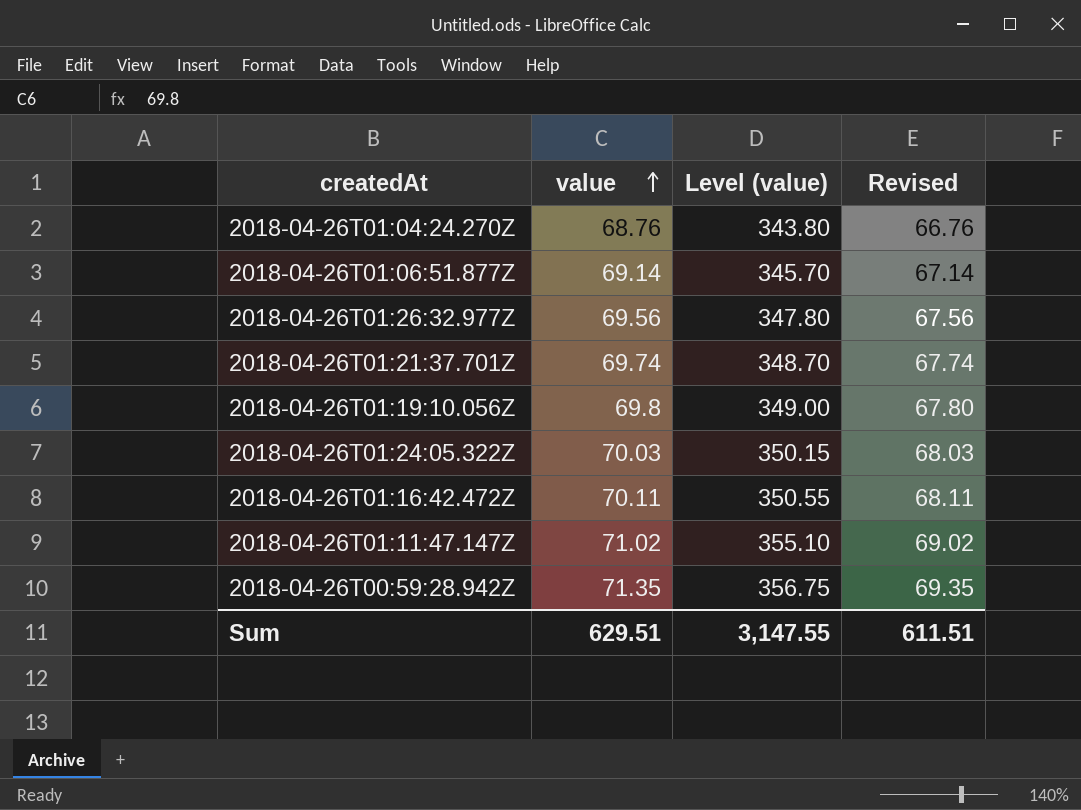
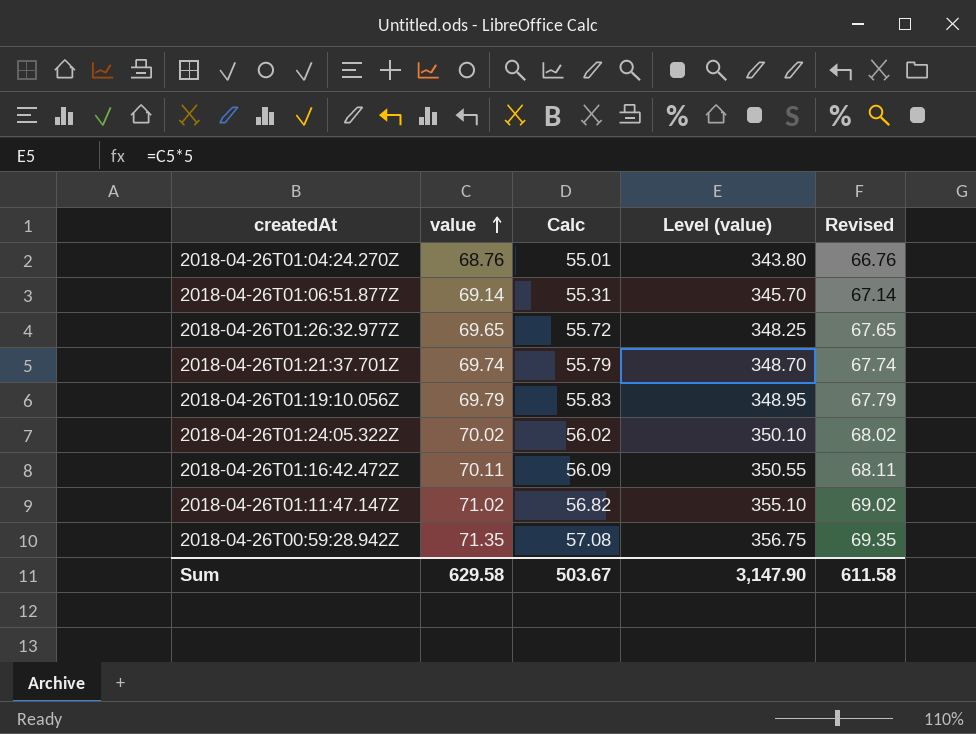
column Calc | formula: none -> [value] * 0.8
2018-04-26T01:26:32.977Z | value: 69.56 -> 69.65
2018-04-26T01:26:32.977Z | Level (value): 347.80 -> 348.25
2018-04-26T01:26:32.977Z | Revised: 67.56 -> 67.65
2018-04-26T01:19:10.056Z | value: 69.8 -> 69.79
2018-04-26T01:19:10.056Z | Level (value): 349.00 -> 348.95
2018-04-26T01:19:10.056Z | Revised: 67.80 -> 67.79
2018-04-26T01:24:05.322Z | value: 70.03 -> 70.02
2018-04-26T01:24:05.322Z | Level (value): 350.15 -> 350.10
2018-04-26T01:24:05.322Z | Revised: 68.03 -> 68.02
Sum | value: 629.51 -> 629.58
Sum | Level (value): 3,147.55 -> 3,147.90
Sum | Revised: 611.51 -> 611.58

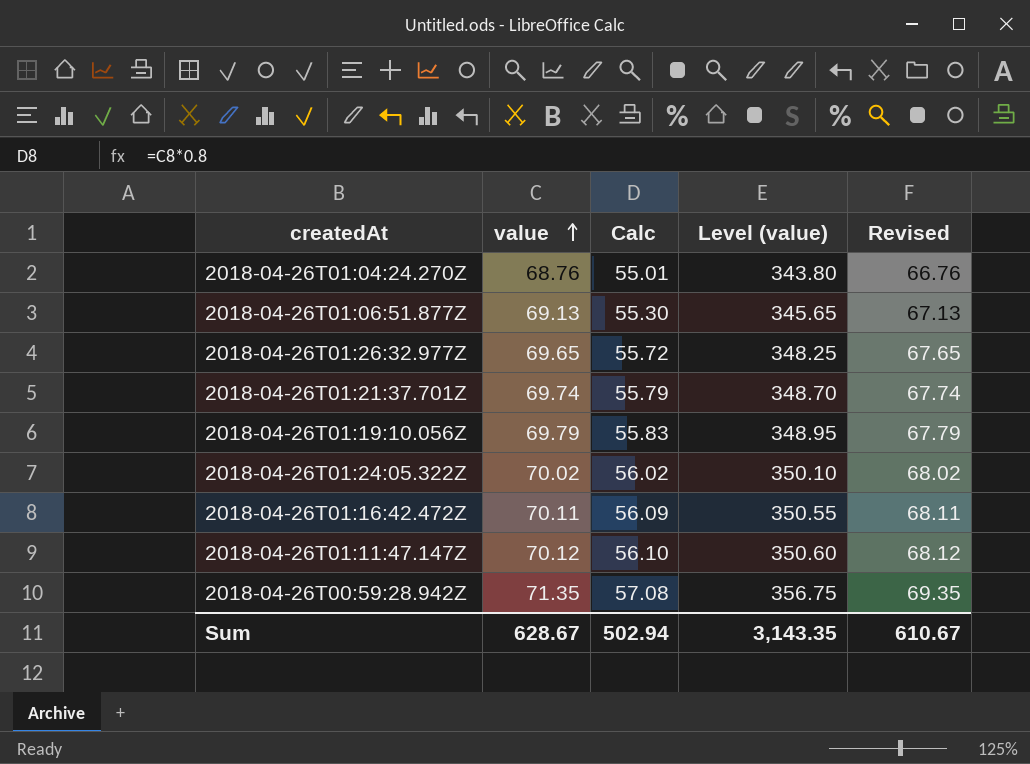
2018-04-26T01:06:51.877Z | value: 69.14 -> 69.13
2018-04-26T01:06:51.877Z | Calc: 55.31 -> 55.30
2018-04-26T01:06:51.877Z | Level (value): 345.70 -> 345.65
2018-04-26T01:06:51.877Z | Revised: 67.14 -> 67.13
2018-04-26T01:11:47.147Z | value: 71.02 -> 70.12
2018-04-26T01:11:47.147Z | Calc: 56.82 -> 56.10
2018-04-26T01:11:47.147Z | Level (value): 355.10 -> 350.60
2018-04-26T01:11:47.147Z | Revised: 69.02 -> 68.12
Sum | value: 629.58 -> 628.67
Sum | Calc: 503.67 -> 502.94
Sum | Level (value): 3,147.90 -> 3,143.35
Sum | Revised: 611.58 -> 610.67

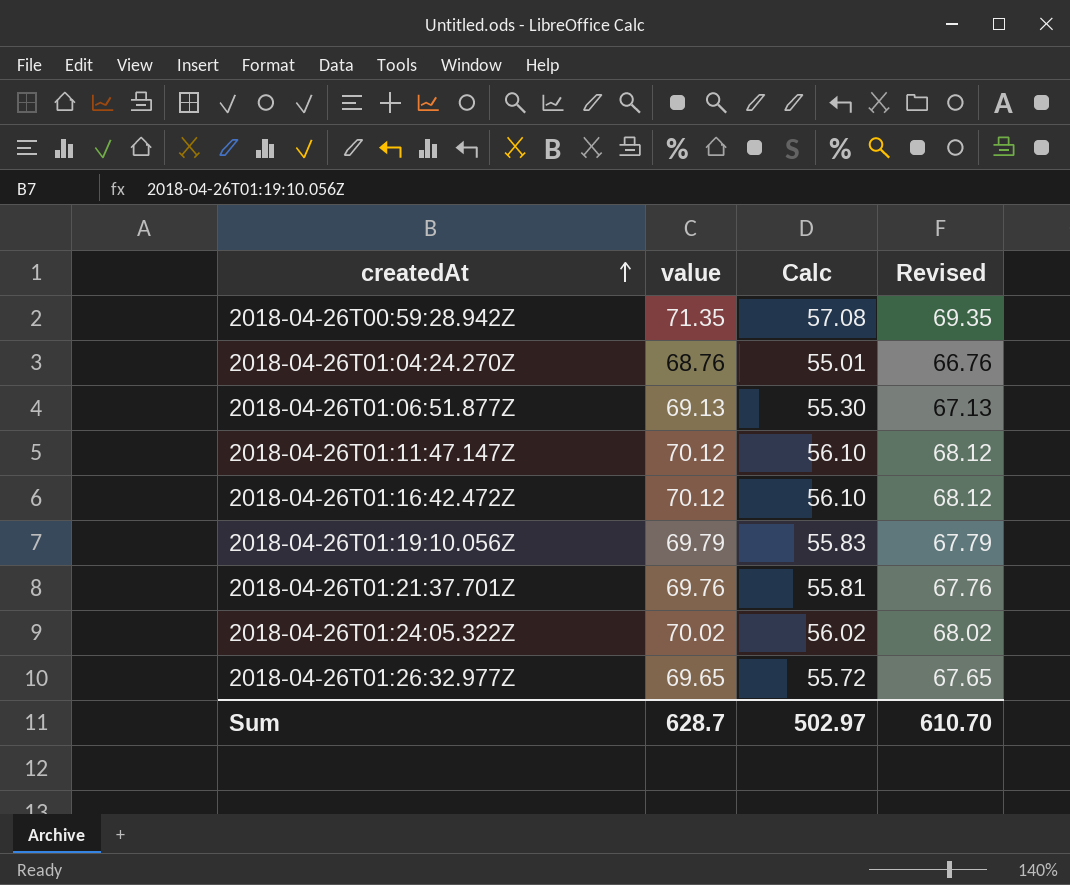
row order: value ascending -> createdAt ascending
column Level (value) | formula: [value] * 5 -> none
2018-04-26T01:16:42.472Z | value: 70.11 -> 70.12
2018-04-26T01:16:42.472Z | Calc: 56.09 -> 56.10
2018-04-26T01:16:42.472Z | Revised: 68.11 -> 68.12
2018-04-26T01:21:37.701Z | value: 69.74 -> 69.76
2018-04-26T01:21:37.701Z | Calc: 55.79 -> 55.81
2018-04-26T01:21:37.701Z | Revised: 67.74 -> 67.76
Sum | value: 628.67 -> 628.7
Sum | Calc: 502.94 -> 502.97
Sum | Revised: 610.67 -> 610.70

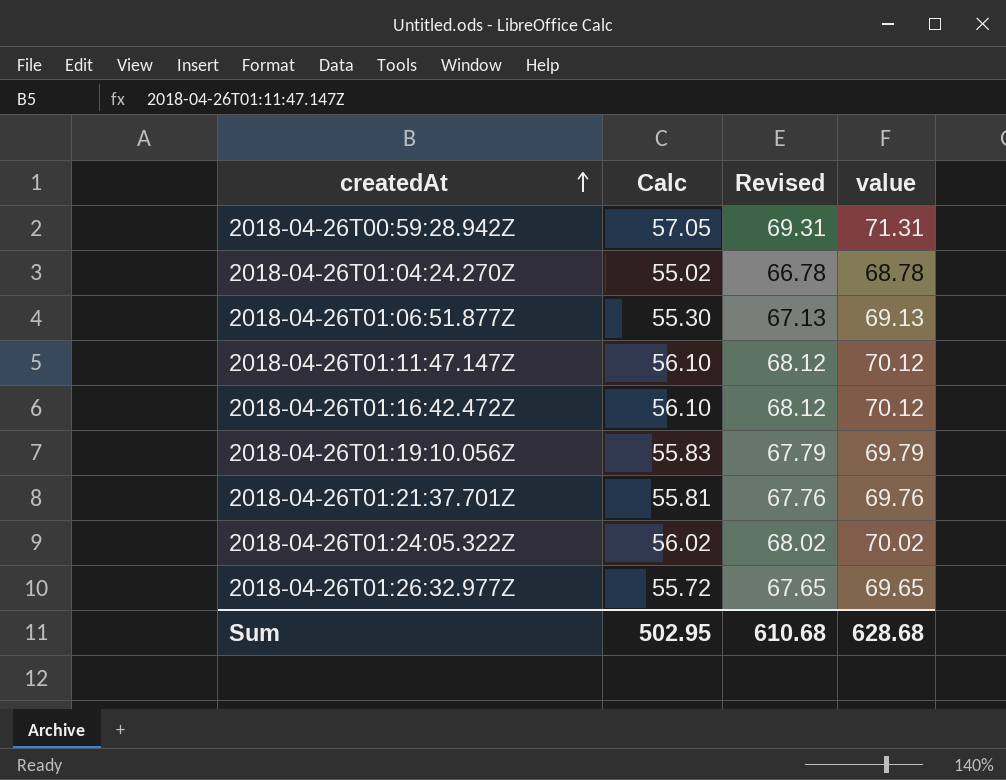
column value | position: 2 -> 4
2018-04-26T00:59:28.942Z | Calc: 57.08 -> 57.05
2018-04-26T00:59:28.942Z | Revised: 69.35 -> 69.31
2018-04-26T00:59:28.942Z | value: 71.35 -> 71.31
2018-04-26T01:04:24.270Z | Calc: 55.01 -> 55.02
2018-04-26T01:04:24.270Z | Revised: 66.76 -> 66.78
2018-04-26T01:04:24.270Z | value: 68.76 -> 68.78
Sum | Calc: 502.97 -> 502.95
Sum | Revised: 610.70 -> 610.68
Sum | value: 628.7 -> 628.68

